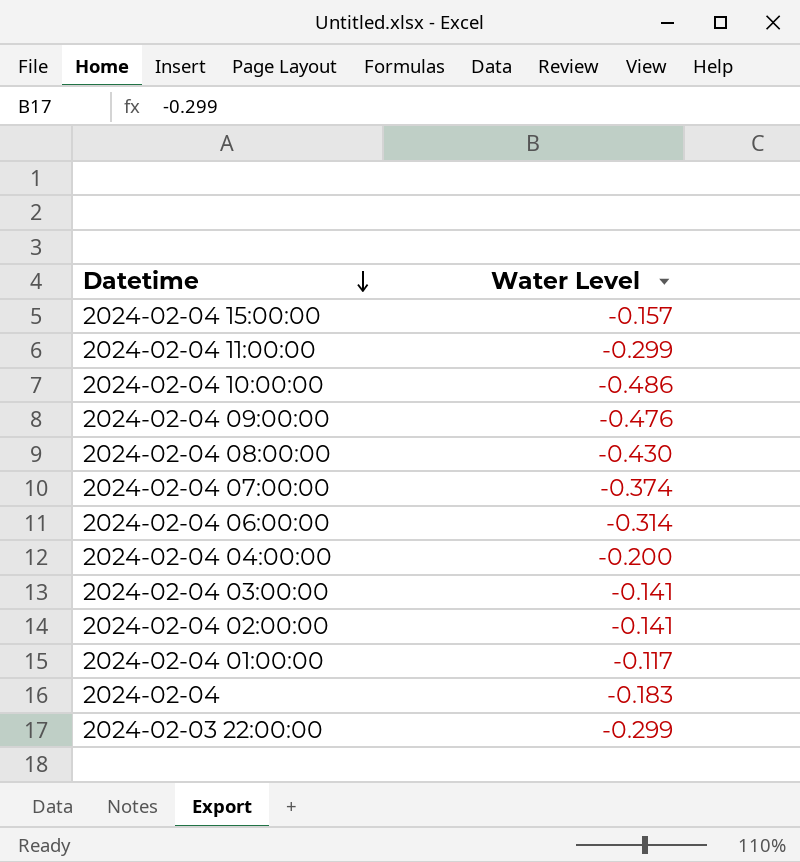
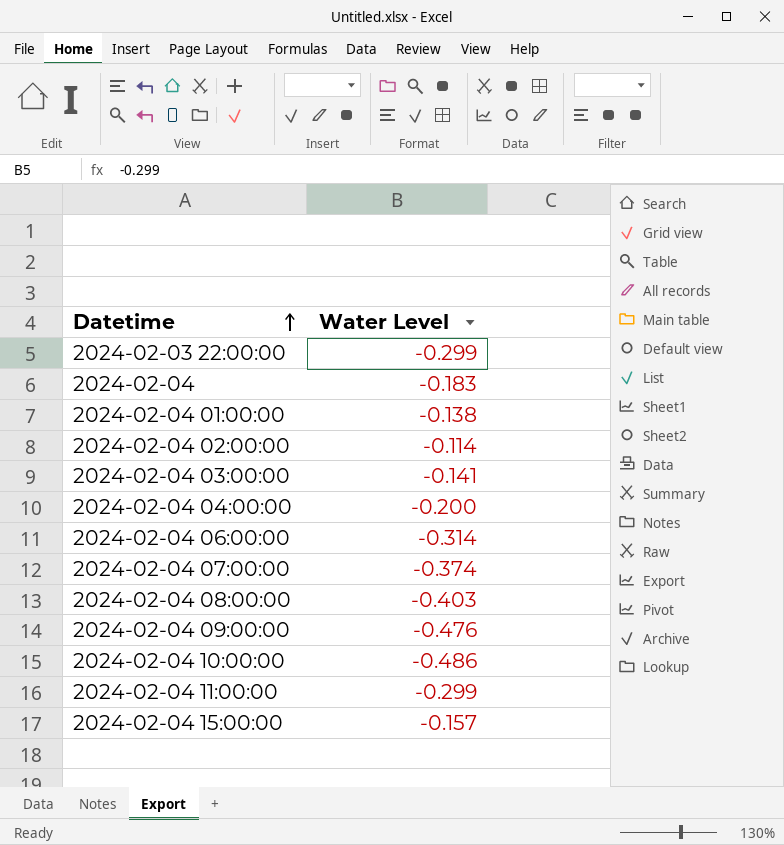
row order: Datetime descending -> Datetime ascending
2024-02-04 01:00:00 | Water Level: -0.117 -> -0.138
2024-02-04 02:00:00 | Water Level: -0.141 -> -0.114
2024-02-04 08:00:00 | Water Level: -0.430 -> -0.403

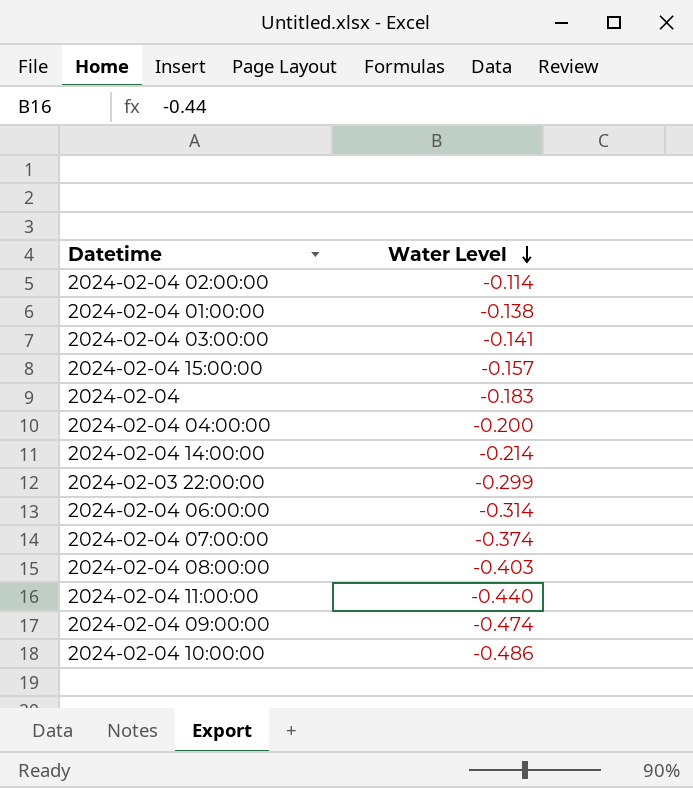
row order: Datetime ascending -> Water Level descending
row 2024-02-04 14:00:00: none -> -0.214
2024-02-04 11:00:00 | Water Level: -0.299 -> -0.440
2024-02-04 09:00:00 | Water Level: -0.476 -> -0.474

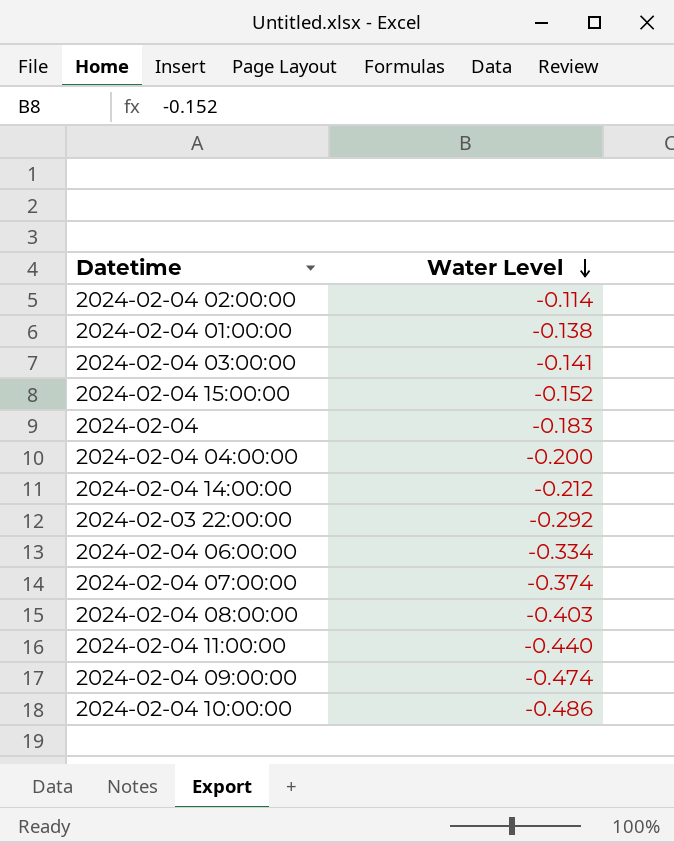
2024-02-04 15:00:00 | Water Level: -0.157 -> -0.152
2024-02-04 14:00:00 | Water Level: -0.214 -> -0.212
2024-02-03 22:00:00 | Water Level: -0.299 -> -0.292
2024-02-04 06:00:00 | Water Level: -0.314 -> -0.334

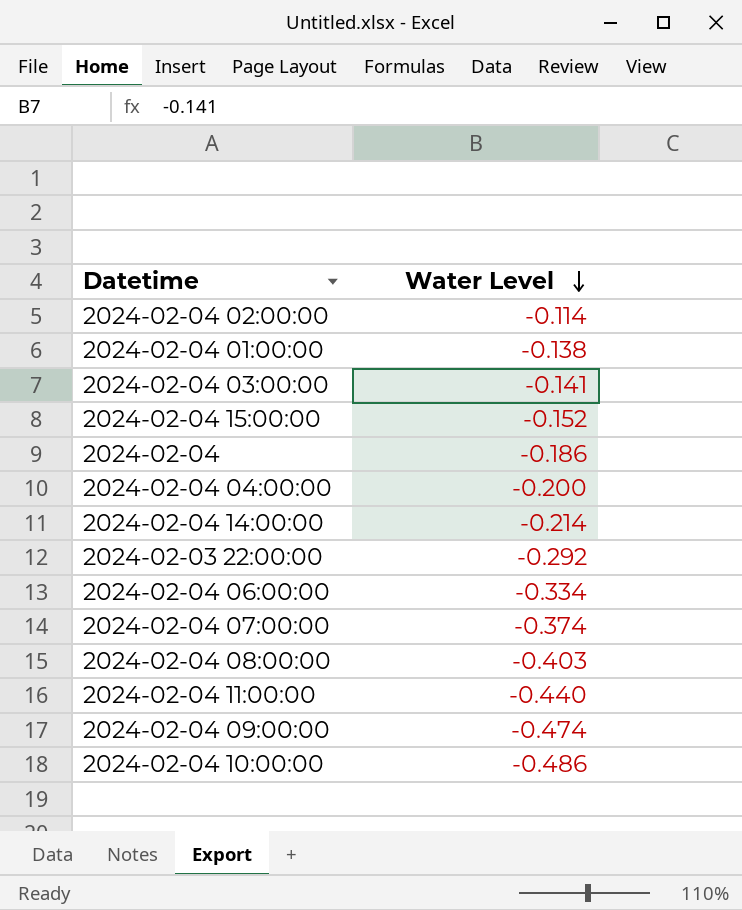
2024-02-04 | Water Level: -0.183 -> -0.186
2024-02-04 14:00:00 | Water Level: -0.212 -> -0.214

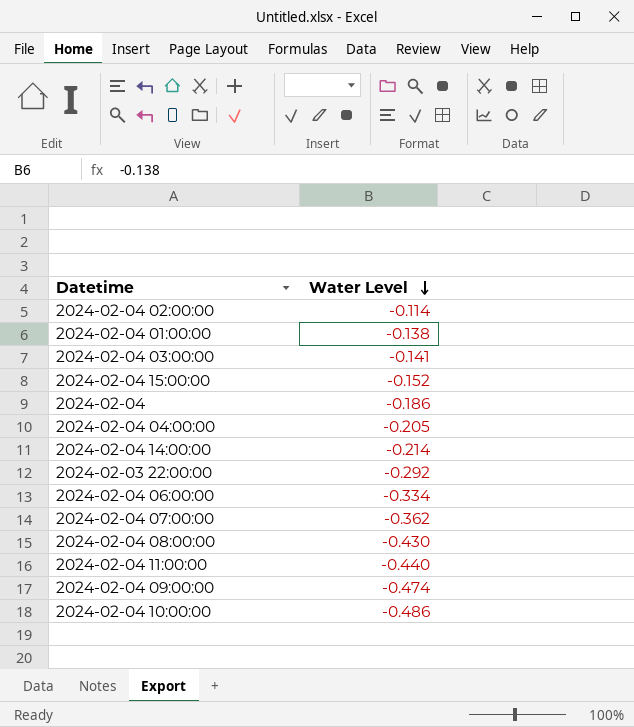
2024-02-04 04:00:00 | Water Level: -0.200 -> -0.205
2024-02-04 07:00:00 | Water Level: -0.374 -> -0.362
2024-02-04 08:00:00 | Water Level: -0.403 -> -0.430

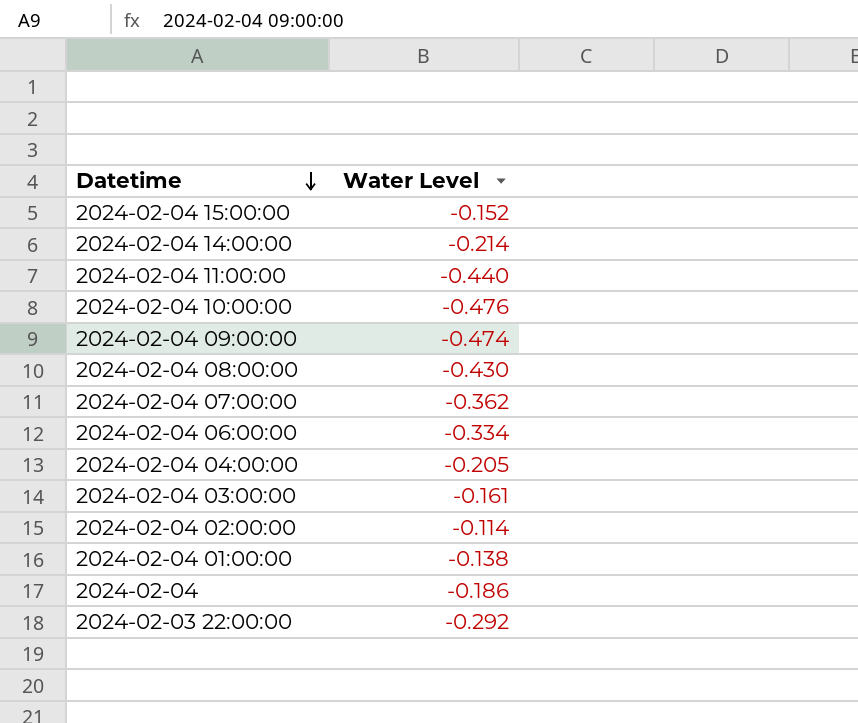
row order: Water Level descending -> Datetime descending
2024-02-04 10:00:00 | Water Level: -0.486 -> -0.476
2024-02-04 03:00:00 | Water Level: -0.141 -> -0.161

